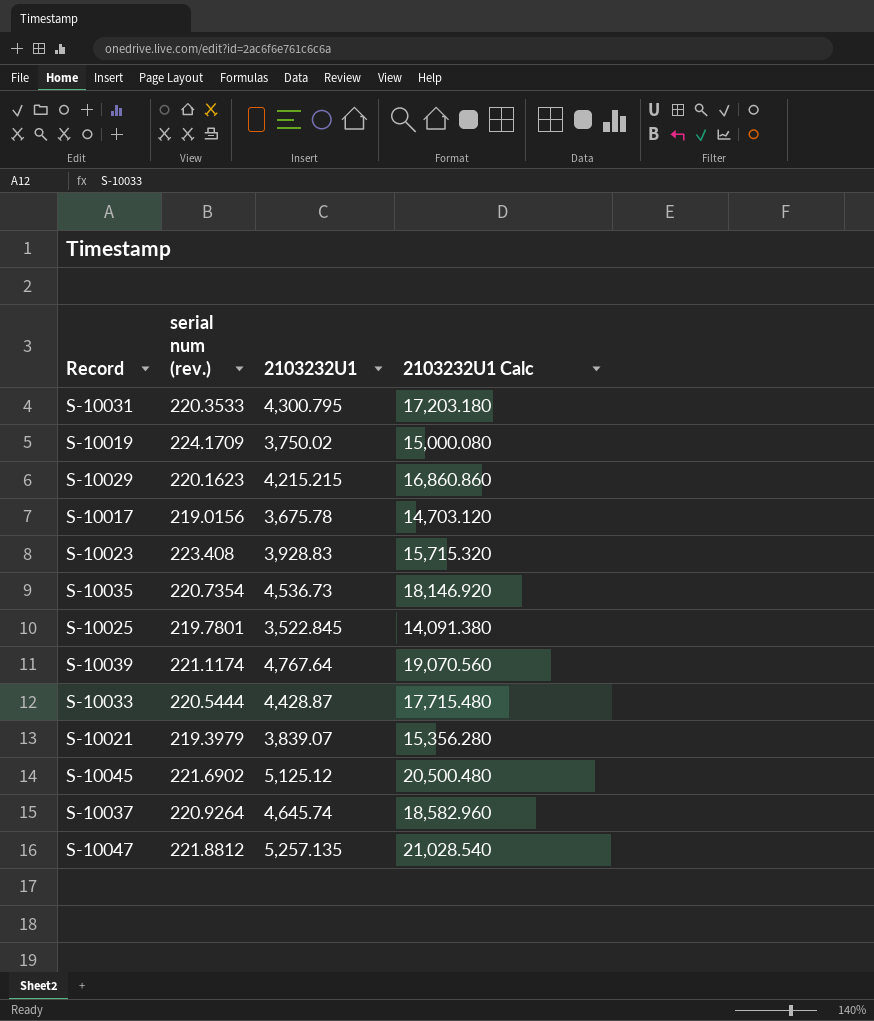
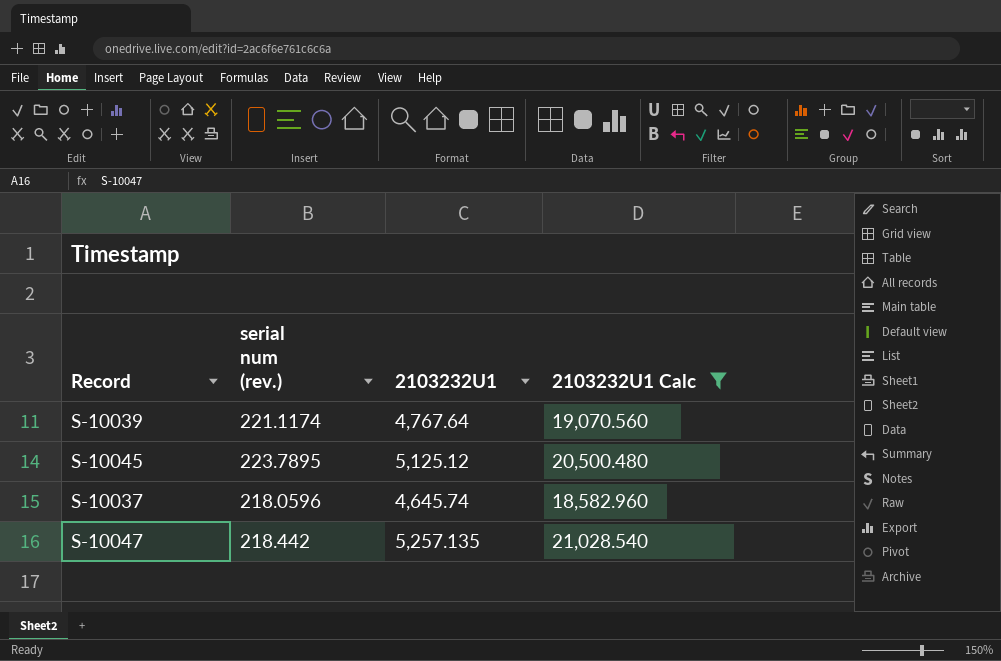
filter: none -> 2103232U1 Calc >= 18,582.960
S-10045 | serial num (rev.): 221.6902 -> 223.7895
S-10037 | serial num (rev.): 220.9264 -> 218.0596
S-10047 | serial num (rev.): 221.8812 -> 218.442

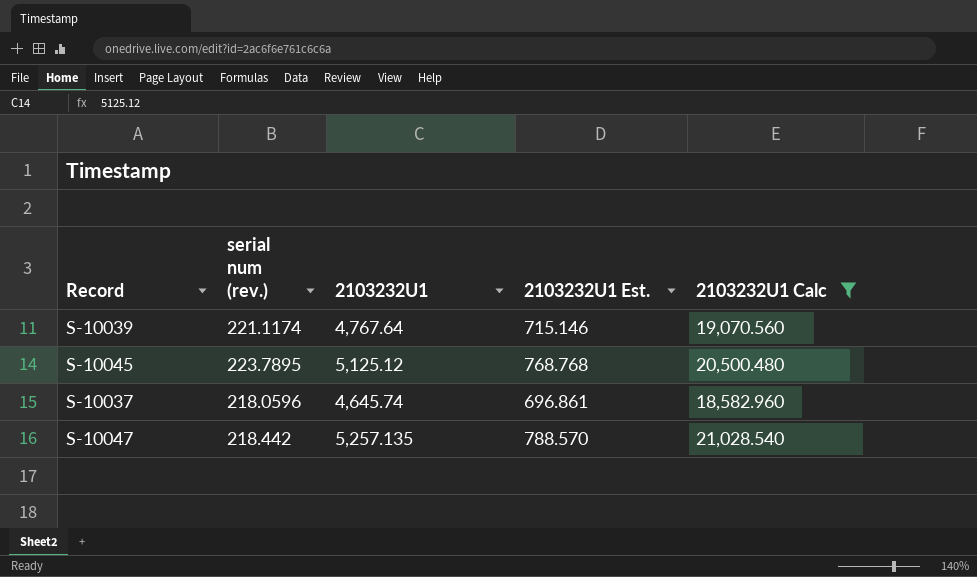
column 2103232U1 Est. | formula: none -> [2103232U1] * 0.15

